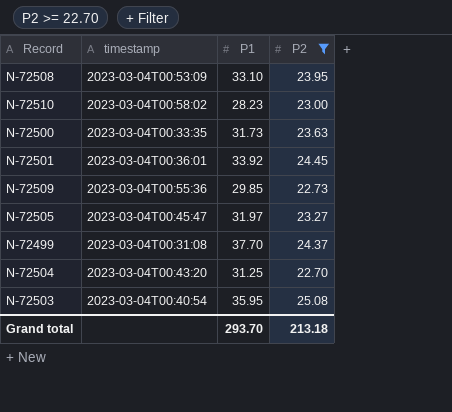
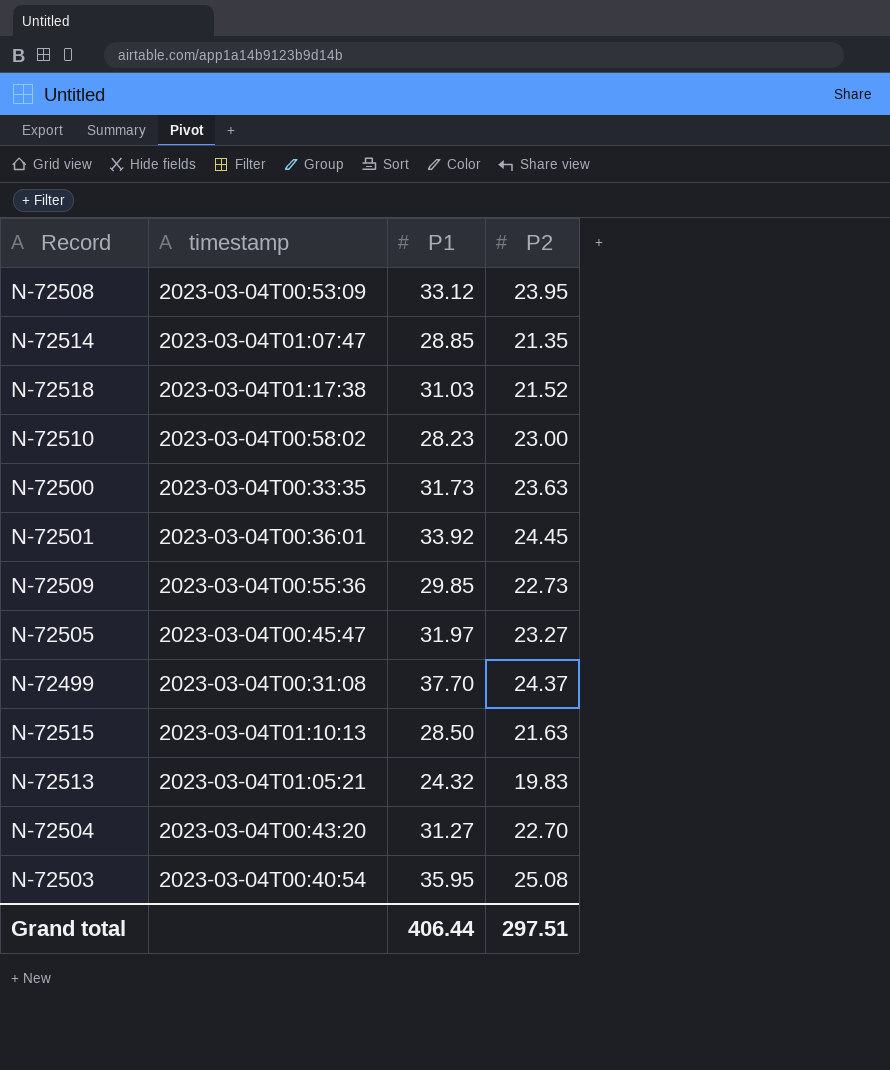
filter: P2 >= 22.70 -> none
N-72508 | P1: 33.10 -> 33.12
N-72504 | P1: 31.25 -> 31.27
Grand total | P1: 293.70 -> 406.44
Grand total | P2: 213.18 -> 297.51

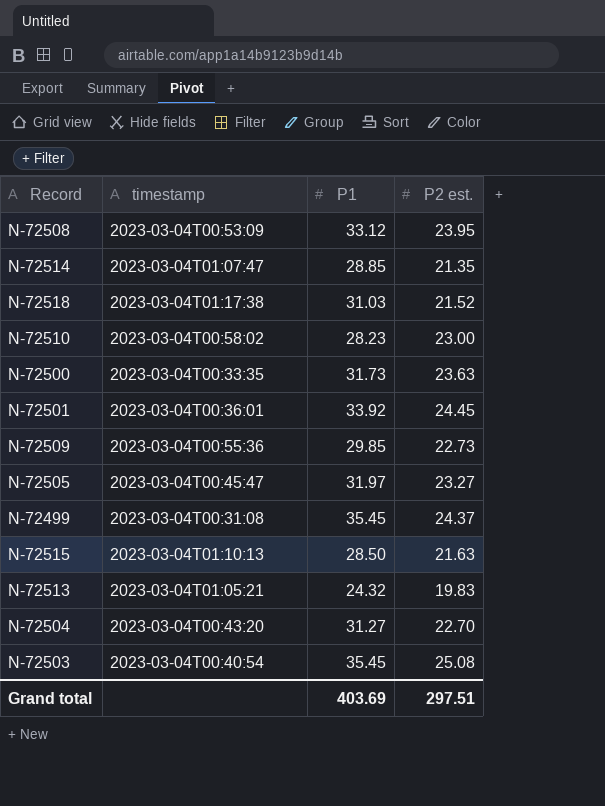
column name: P2 -> P2 est.
N-72499 | P1: 37.70 -> 35.45
N-72503 | P1: 35.95 -> 35.45
Grand total | P1: 406.44 -> 403.69

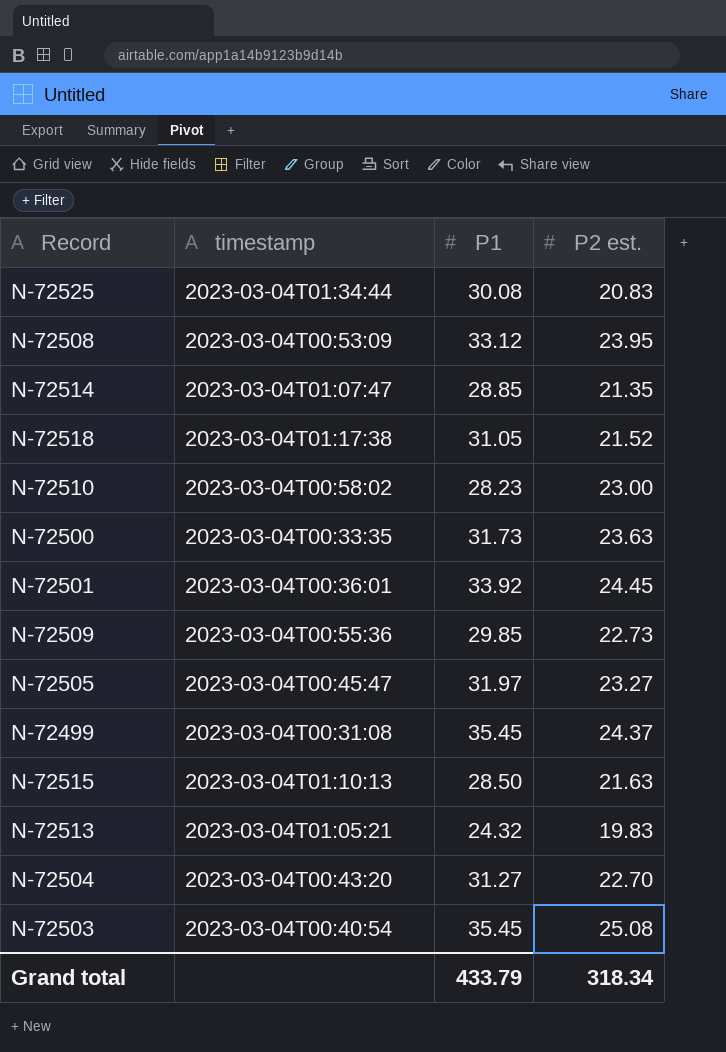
row N-72525: none -> 2023-03-04T01:34:44 | 30.08 | 20.83
N-72518 | P1: 31.03 -> 31.05
Grand total | P1: 403.69 -> 433.79
Grand total | P2 est.: 297.51 -> 318.34

